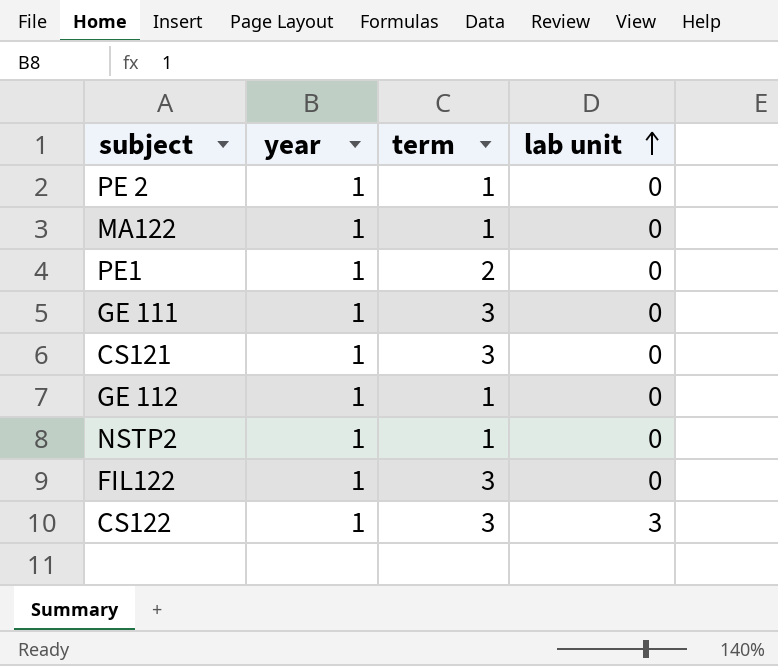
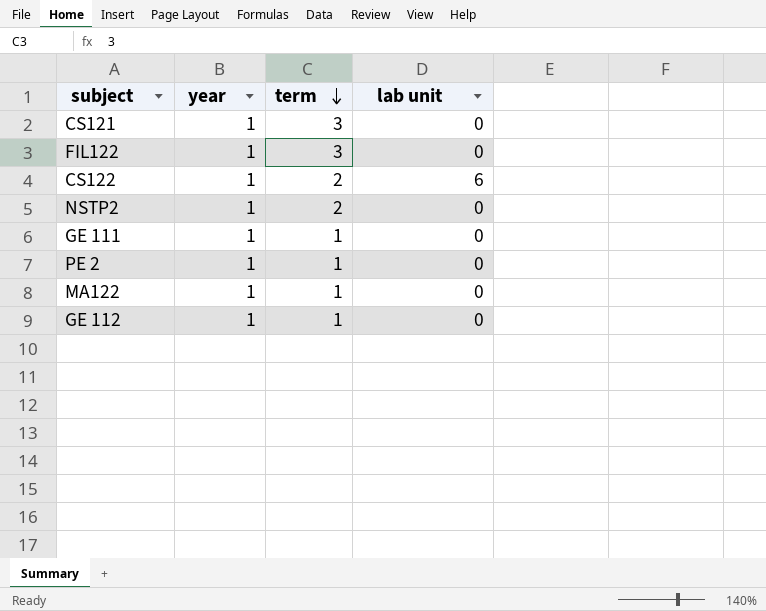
row order: lab unit ascending -> term descending
row PE1: 1 | 2 | 0 -> none
CS122 | term: 3 -> 2
CS122 | lab unit: 3 -> 6
NSTP2 | term: 1 -> 2
GE 111 | term: 3 -> 1

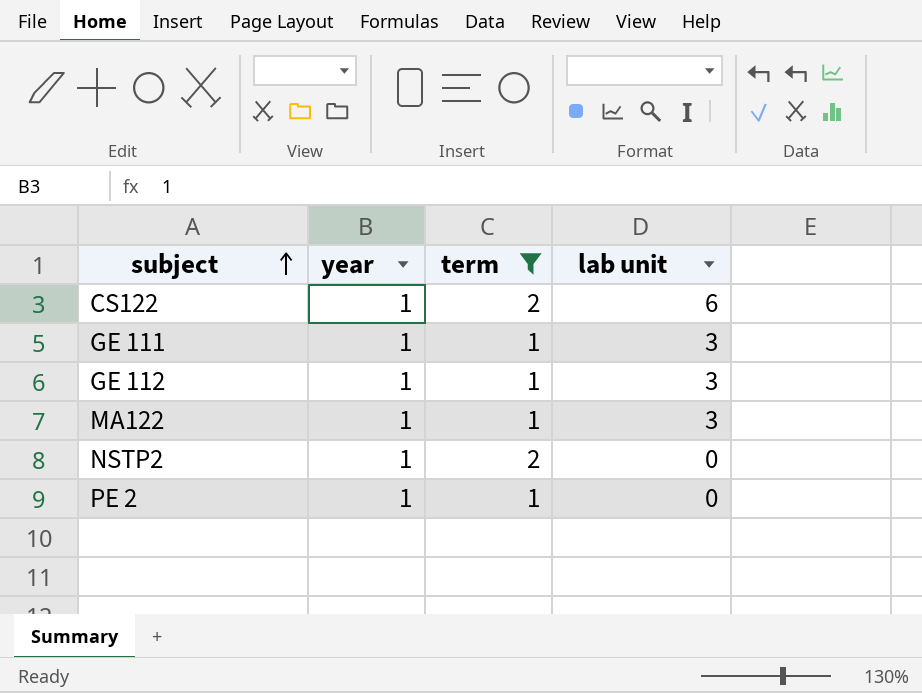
filter: none -> term != 3
row order: term descending -> subject ascending
GE 111 | lab unit: 0 -> 3
GE 112 | lab unit: 0 -> 3
MA122 | lab unit: 0 -> 3

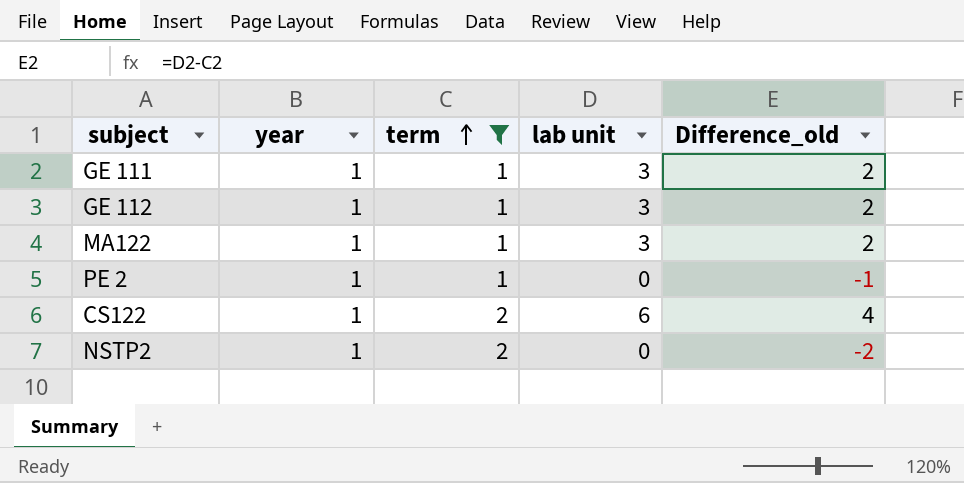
row order: subject ascending -> term ascending
column Difference_old | formula: none -> [lab unit] - [term]

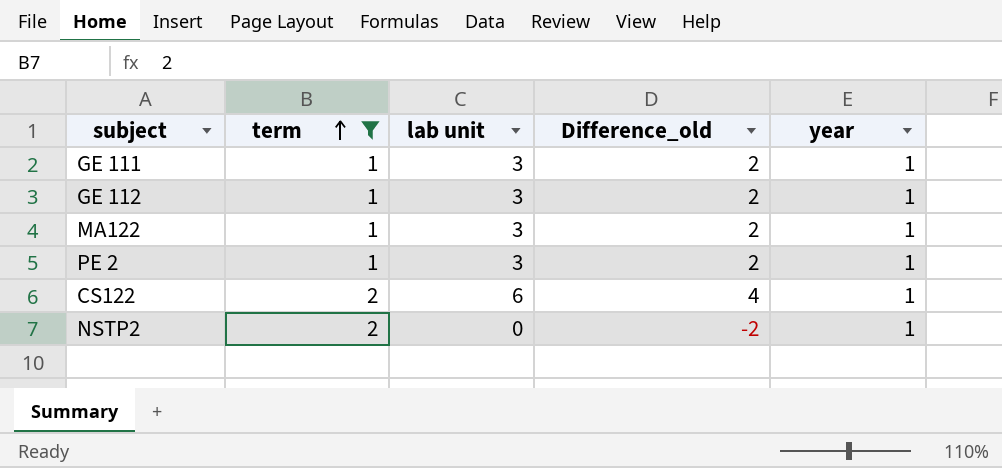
column year | position: 2 -> 5
PE 2 | lab unit: 0 -> 3
PE 2 | Difference_old: -1 -> 2

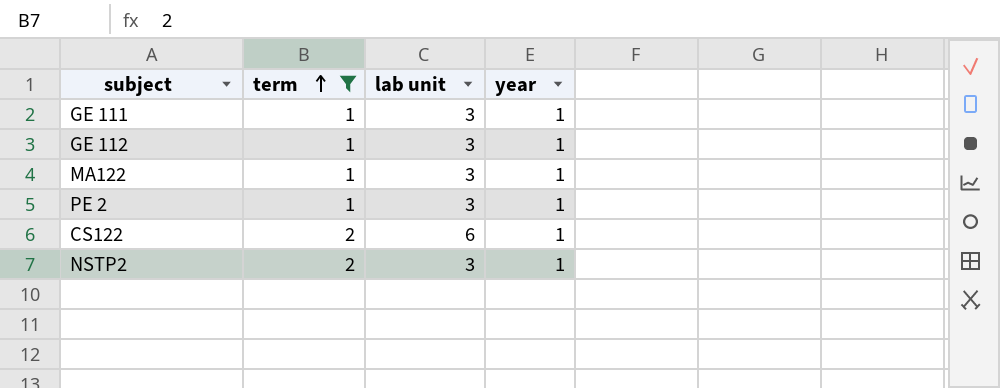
column Difference_old | formula: [lab unit] - [term] -> none
NSTP2 | lab unit: 0 -> 3

